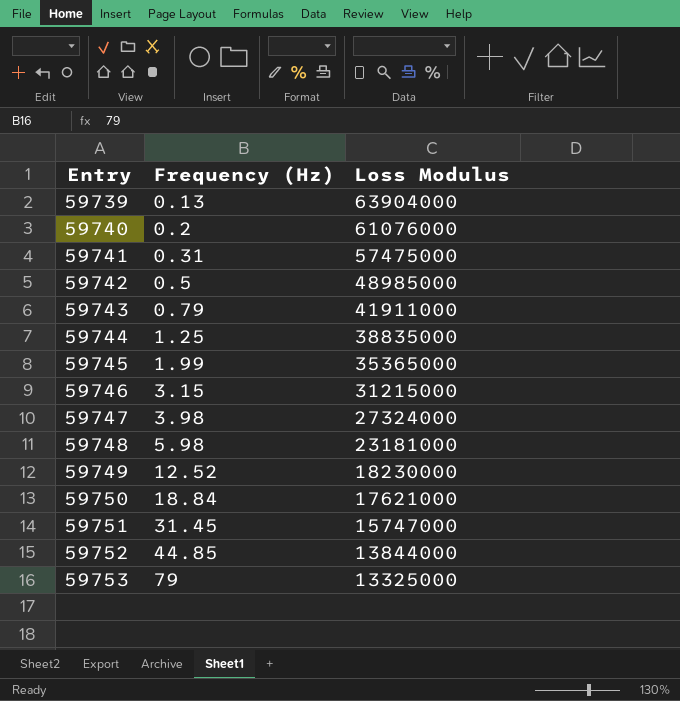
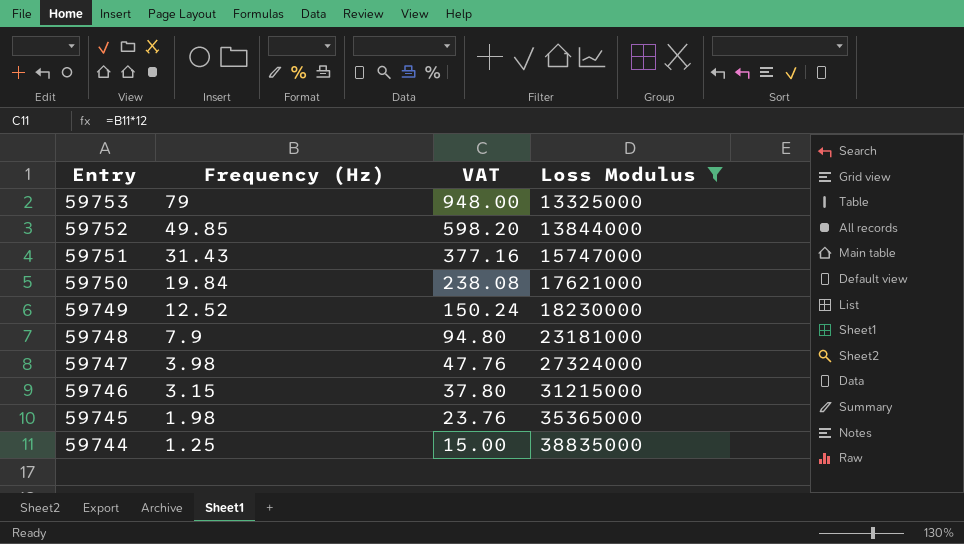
filter: none -> Loss Modulus <= 38835000
row order: Entry ascending -> Entry descending
column VAT | formula: none -> [Frequency (Hz)] * 12
59752 | Frequency (Hz): 44.85 -> 49.85
59751 | Frequency (Hz): 31.45 -> 31.43
59750 | Frequency (Hz): 18.84 -> 19.84
59748 | Frequency (Hz): 5.98 -> 7.9
59745 | Frequency (Hz): 1.99 -> 1.98

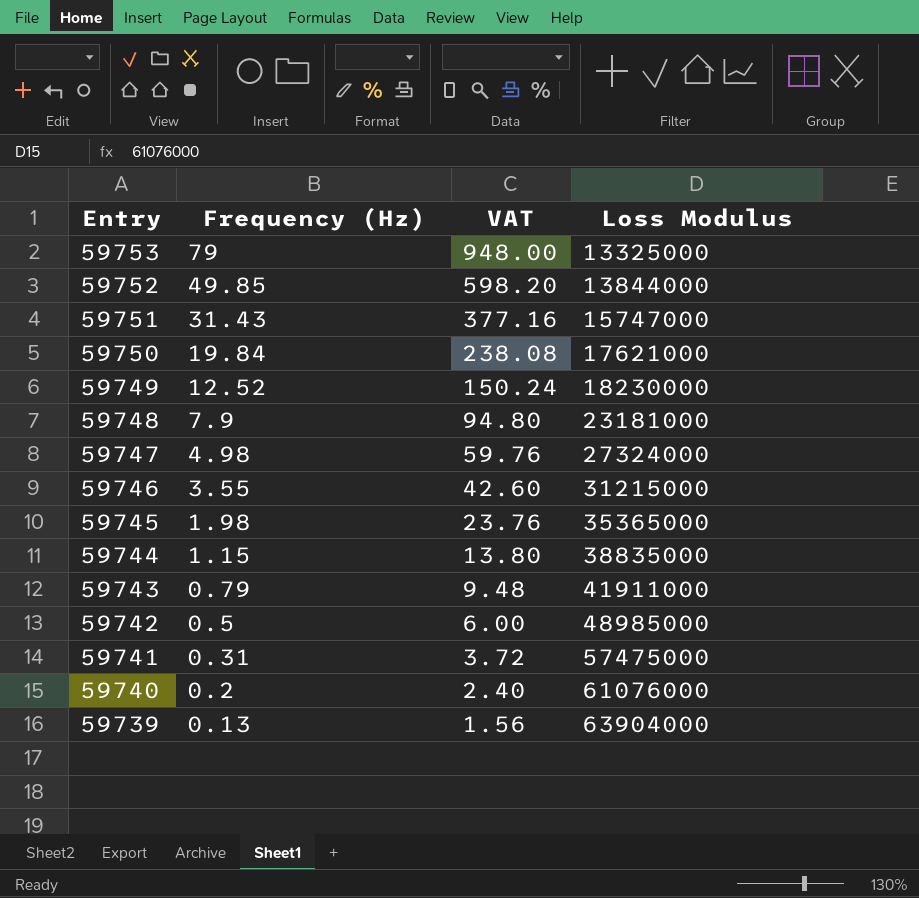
filter: Loss Modulus <= 38835000 -> none
59747 | Frequency (Hz): 3.98 -> 4.98
59747 | VAT: 47.76 -> 59.76
59746 | Frequency (Hz): 3.15 -> 3.55
59746 | VAT: 37.80 -> 42.60
59744 | Frequency (Hz): 1.25 -> 1.15
59744 | VAT: 15.00 -> 13.80

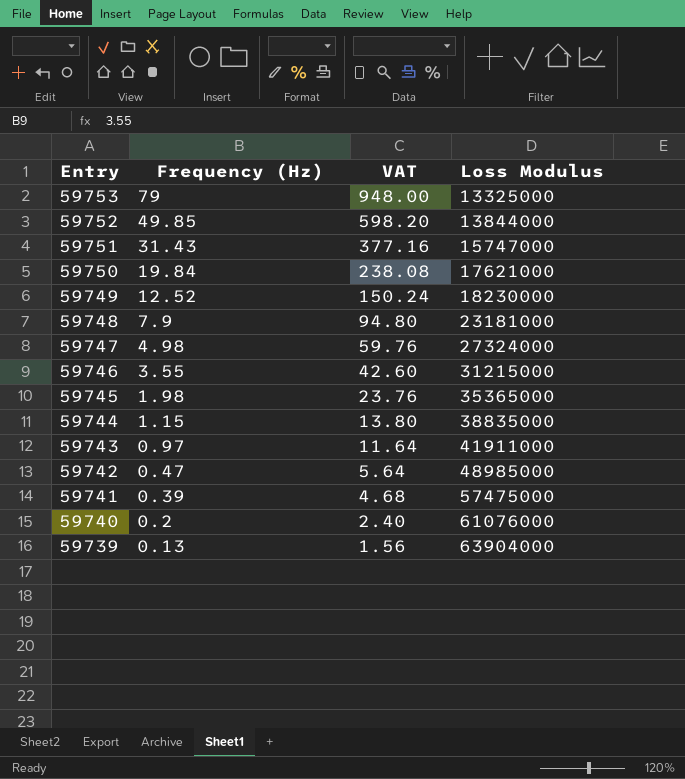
59743 | Frequency (Hz): 0.79 -> 0.97
59743 | VAT: 9.48 -> 11.64
59742 | Frequency (Hz): 0.5 -> 0.47
59742 | VAT: 6.00 -> 5.64
59741 | Frequency (Hz): 0.31 -> 0.39
59741 | VAT: 3.72 -> 4.68

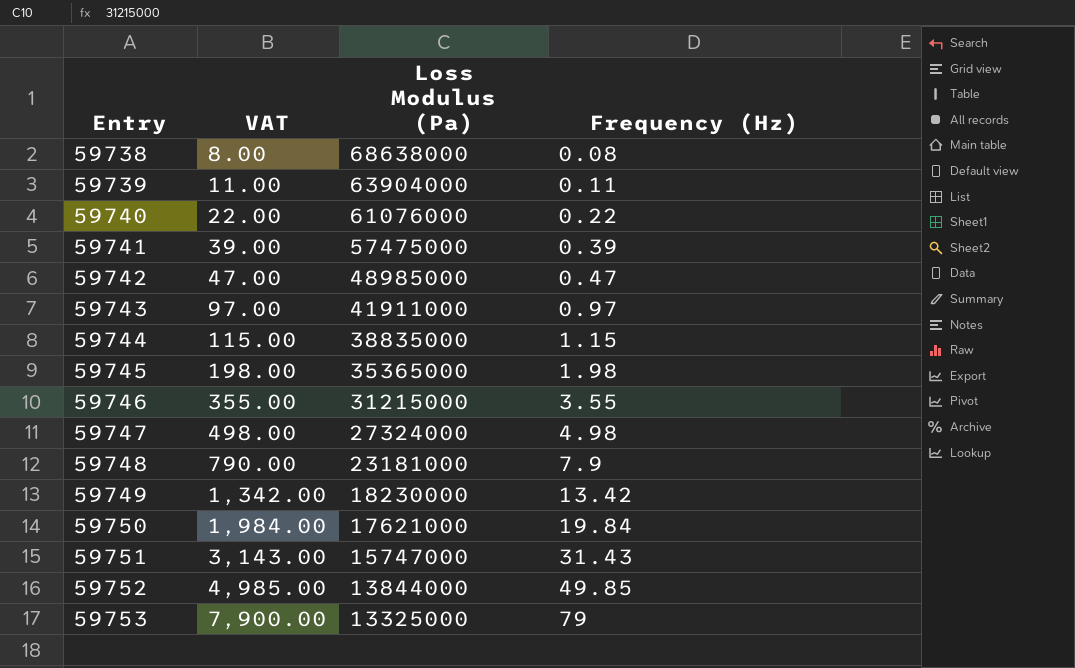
row order: Entry descending -> Entry ascending
column VAT | formula: [Frequency (Hz)] * 12 -> [Frequency (Hz)] * 100
column name: Loss Modulus -> Loss Modulus (Pa)
column Frequency (Hz) | position: 2 -> 4
row 59738: none -> 8.00 | 68638000 | 0.08
59739 | Frequency (Hz): 0.13 -> 0.11
59740 | Frequency (Hz): 0.2 -> 0.22
59749 | Frequency (Hz): 12.52 -> 13.42

